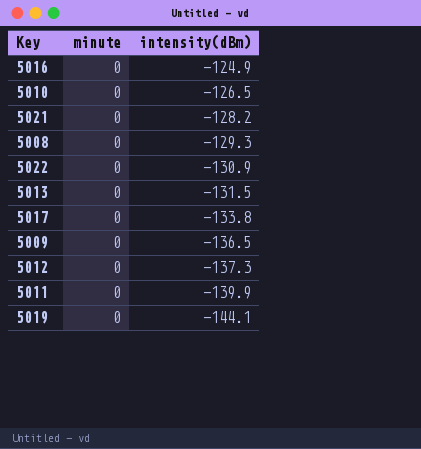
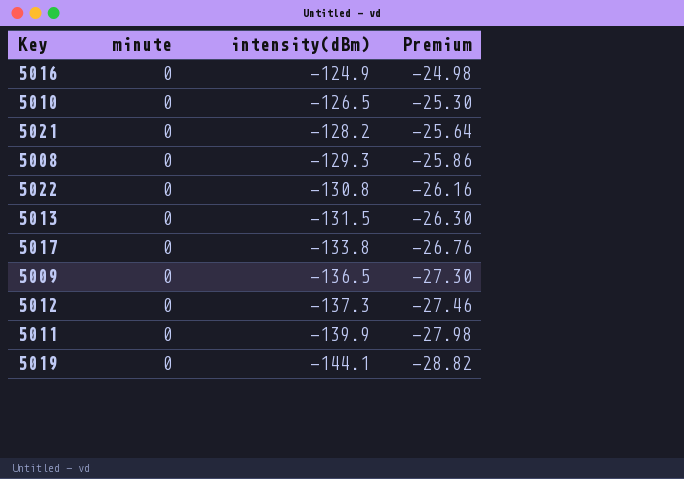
column Premium | formula: none -> [intensity(dBm)] * 0.2
5022 | intensity(dBm): -130.9 -> -130.8

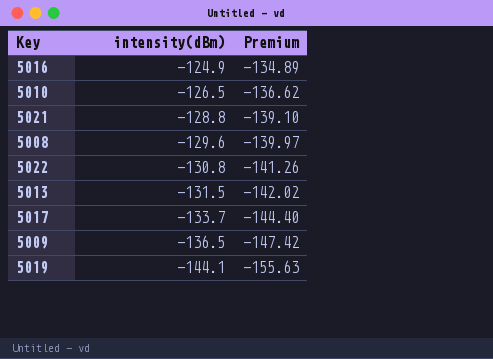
column minute | position: 2 -> none
column Premium | formula: [intensity(dBm)] * 0.2 -> [intensity(dBm)] * 1.08
row 5012: 0 | -137.3 | -27.46 -> none
row 5011: 0 | -139.9 | -27.98 -> none
5021 | intensity(dBm): -128.2 -> -128.8
5008 | intensity(dBm): -129.3 -> -129.6
5017 | intensity(dBm): -133.8 -> -133.7

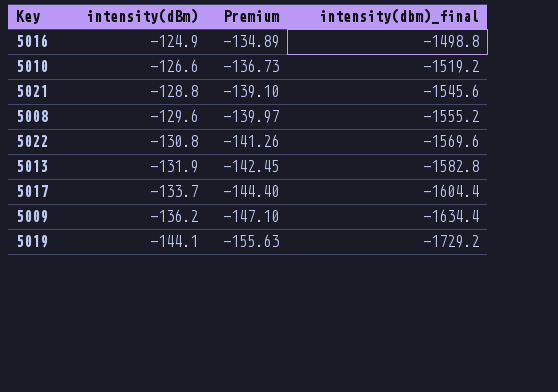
column intensity(dbm)_final | formula: none -> [intensity(dBm)] * 12
5010 | intensity(dBm): -126.5 -> -126.6
5010 | Premium: -136.62 -> -136.73
5013 | intensity(dBm): -131.5 -> -131.9
5013 | Premium: -142.02 -> -142.45
5009 | intensity(dBm): -136.5 -> -136.2
5009 | Premium: -147.42 -> -147.10

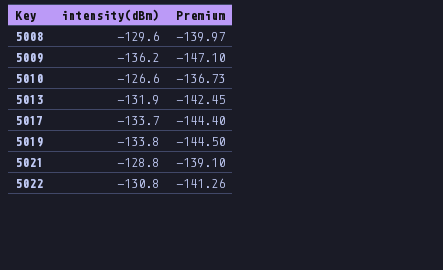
row order: intensity(dBm) descending -> Key ascending
column intensity(dbm)_final | formula: [intensity(dBm)] * 12 -> none
row 5016: -124.9 | -134.89 | -1498.8 -> none
5019 | intensity(dBm): -144.1 -> -133.8
5019 | Premium: -155.63 -> -144.50

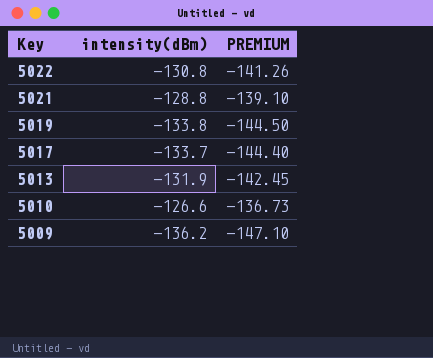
row order: Key ascending -> Key descending
column name: Premium -> PREMIUM
row 5008: -129.6 | -139.97 -> none

